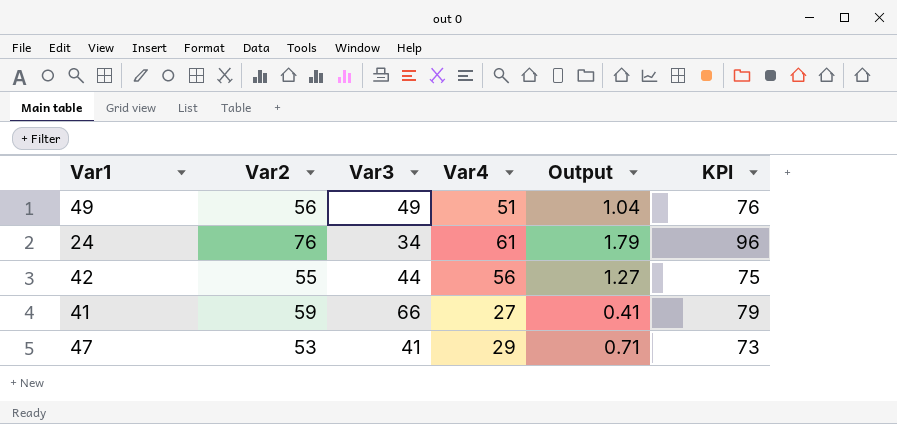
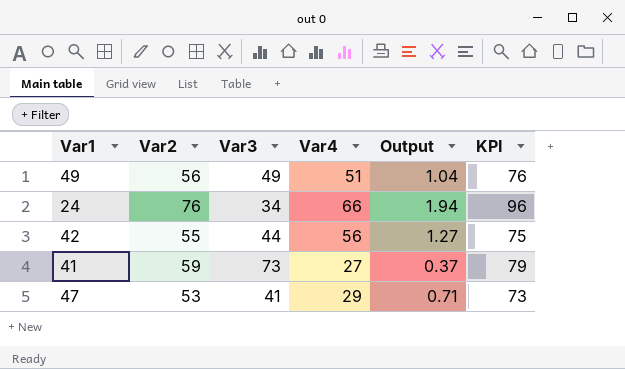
24 | Var4: 61 -> 66
24 | Output: 1.79 -> 1.94
41 | Var3: 66 -> 73
41 | Output: 0.41 -> 0.37

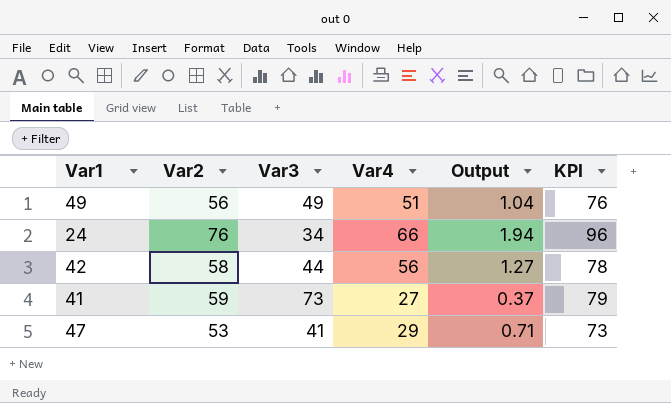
42 | Var2: 55 -> 58
42 | KPI: 75 -> 78

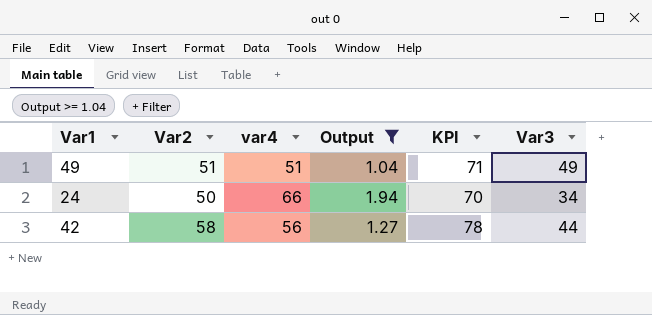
filter: none -> Output >= 1.04
column name: Var4 -> var4
column Var3 | position: 3 -> 6
49 | Var2: 56 -> 51
49 | KPI: 76 -> 71
24 | Var2: 76 -> 50
24 | KPI: 96 -> 70

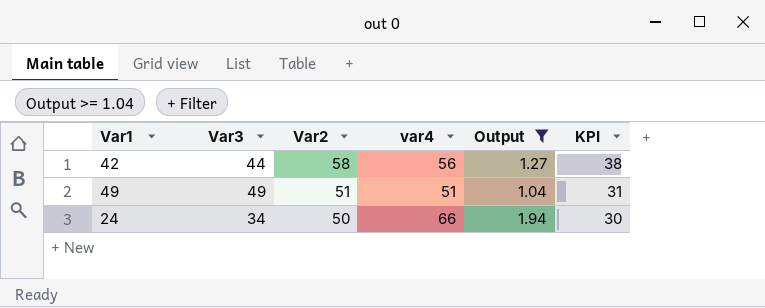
row order: none -> Var2 descending
column Var3 | position: 6 -> 2
column KPI | formula: [Var2] + 20 -> [Var2] - 20

